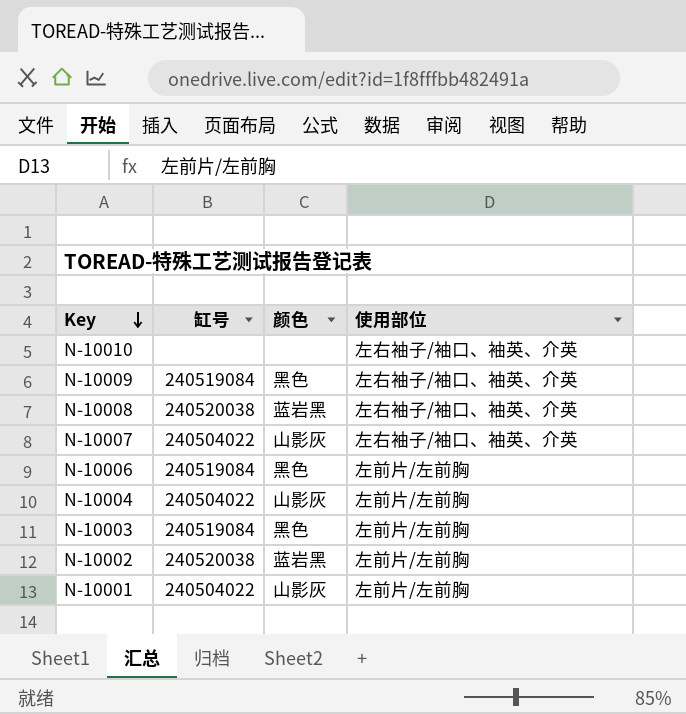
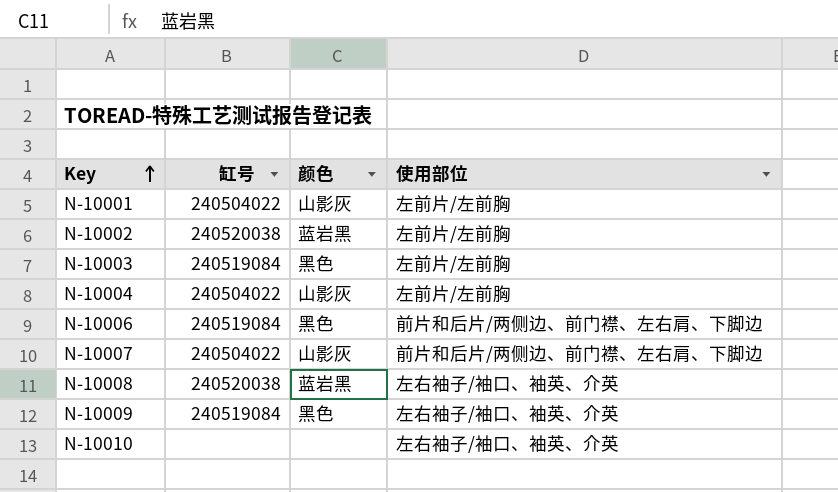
row order: Key descending -> Key ascending
N-10006 | 使用部位: 左前片/左前胸 -> 前片和后片/两侧边、前门襟、左右肩、下脚边
N-10007 | 使用部位: 左右袖子/袖口、袖英、介英 -> 前片和后片/两侧边、前门襟、左右肩、下脚边

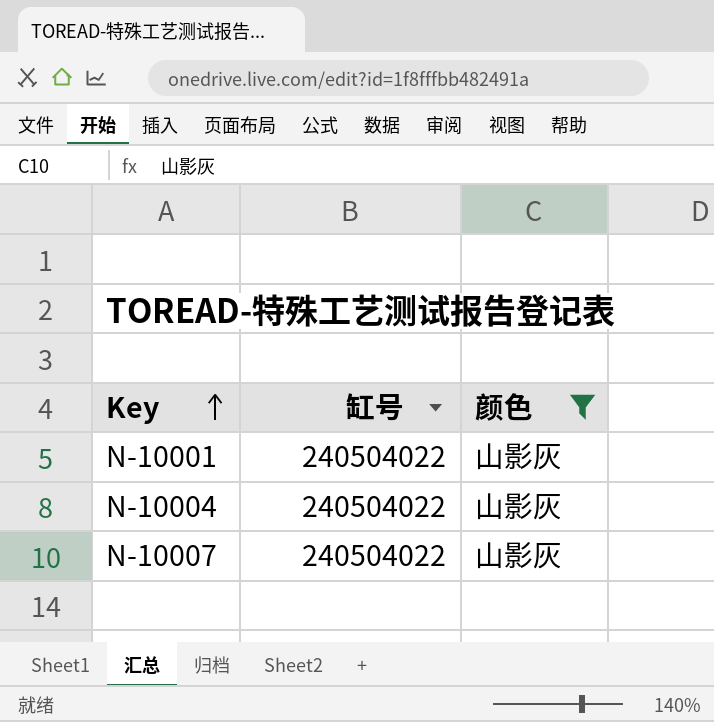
filter: none -> 颜色 = 山影灰
column 使用部位 | position: 4 -> none

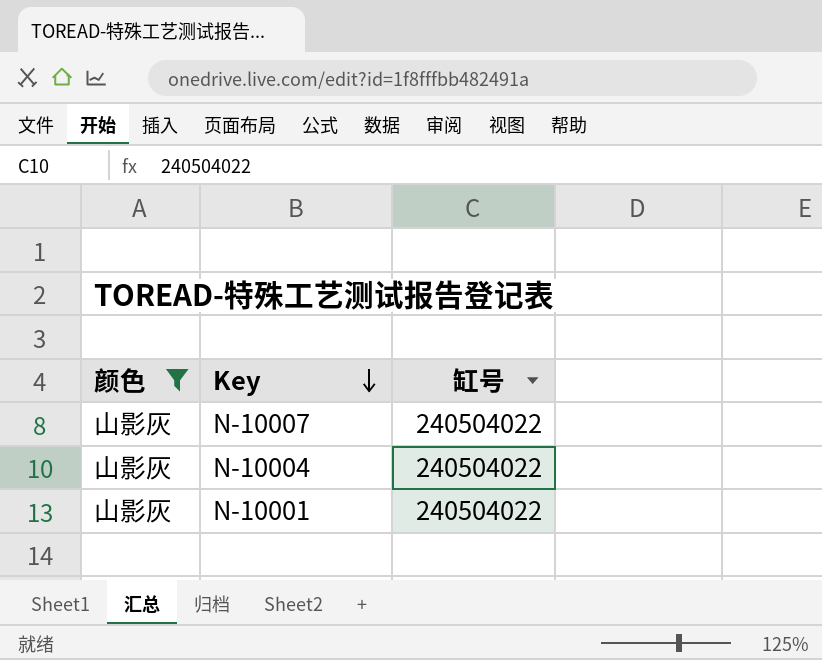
row order: Key ascending -> Key descending
column 颜色 | position: 3 -> 1

